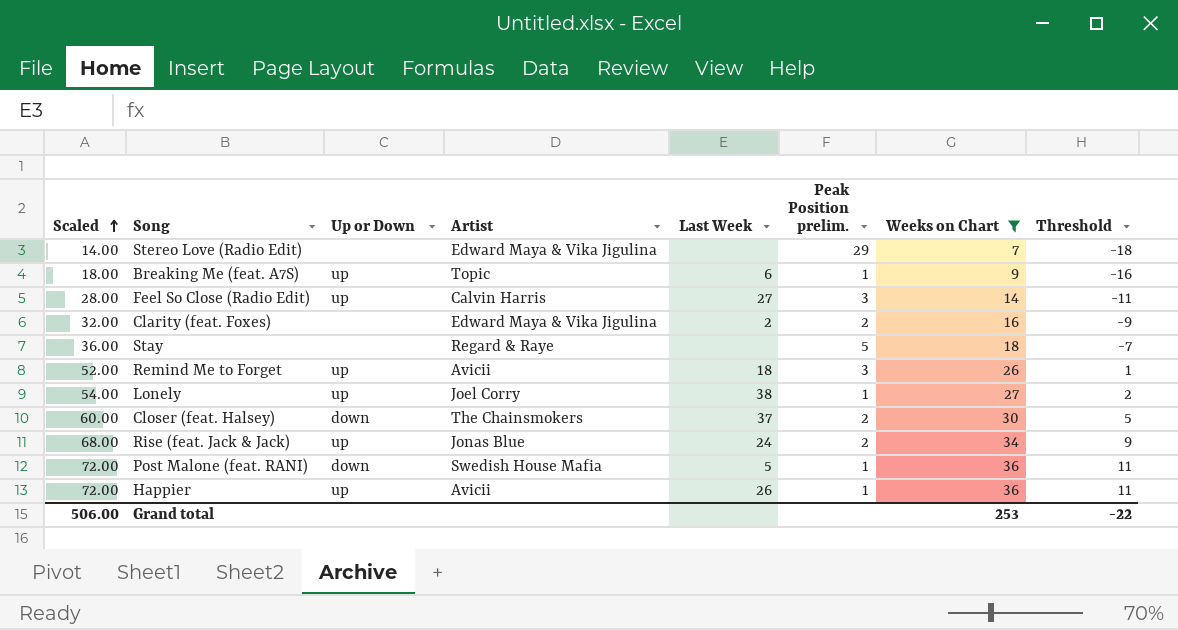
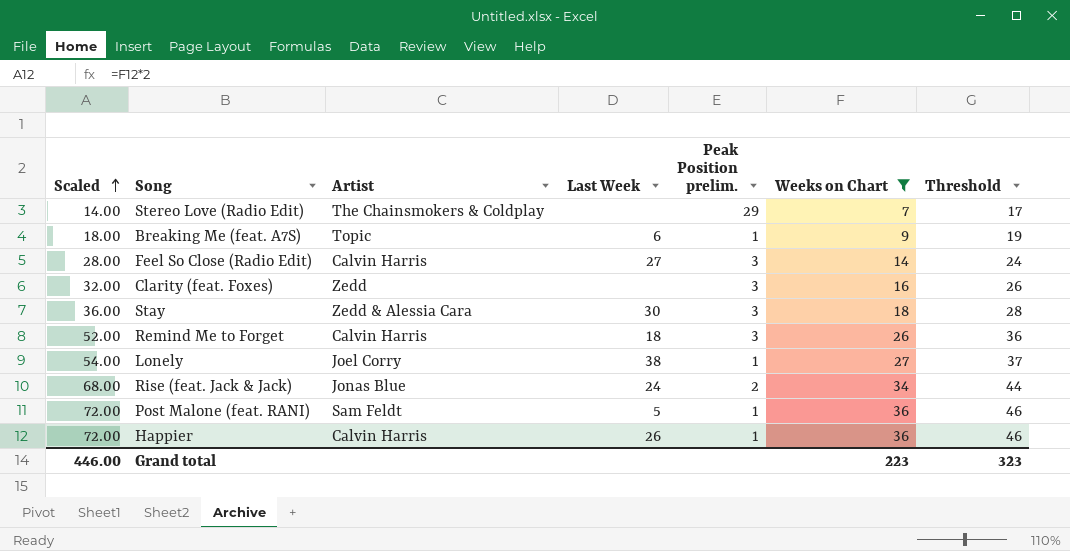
column Up or Down | position: 3 -> none
column Threshold | formula: [Weeks on Chart] - 25 -> [Weeks on Chart] + 10
row Closer (feat. Halsey): 60.00 | down | The Chainsmokers | 37 | 2 | 30 | 5 -> none
Stereo Love (Radio Edit) | Artist: Edward Maya & Vika Jigulina -> The Chainsmokers & Coldplay
Clarity (feat. Foxes) | Artist: Edward Maya & Vika Jigulina -> Zedd
Clarity (feat. Foxes) | Last Week: 2 -> none
Clarity (feat. Foxes) | Peak Position prelim.: 2 -> 3
Stay | Artist: Regard & Raye -> Zedd & Alessia Cara
Stay | Last Week: none -> 30
Stay | Peak Position prelim.: 5 -> 3
Remind Me to Forget | Artist: Avicii -> Calvin Harris
Post Malone (feat. RANI) | Artist: Swedish House Mafia -> Sam Feldt
Happier | Artist: Avicii -> Calvin Harris
Grand total | Scaled: 506.00 -> 446.00
Grand total | Weeks on Chart: 253 -> 223
Grand total | Threshold: -22 -> 323

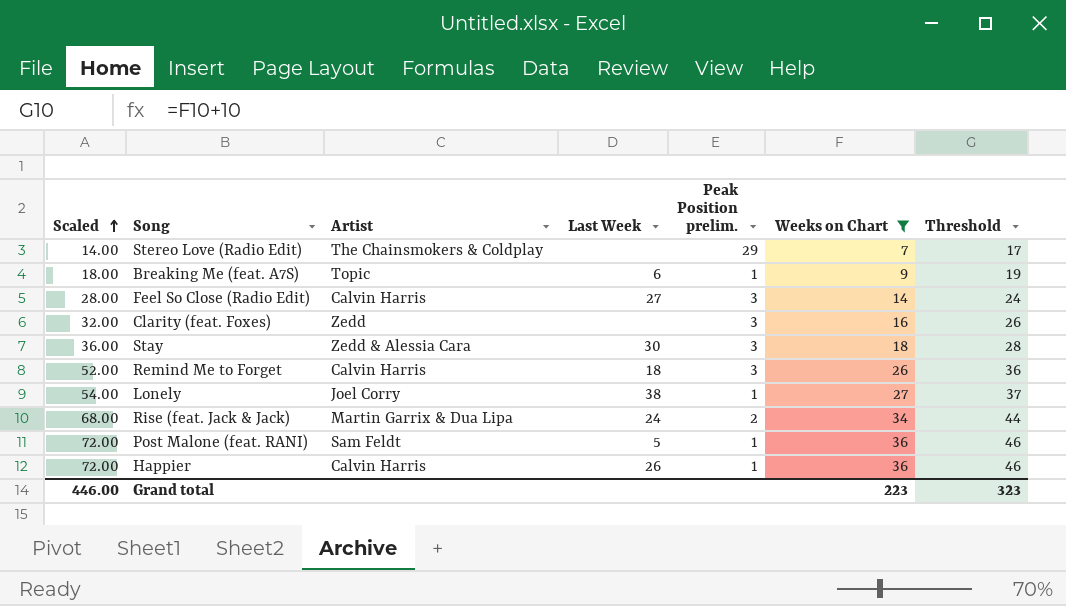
Rise (feat. Jack & Jack) | Artist: Jonas Blue -> Martin Garrix & Dua Lipa

